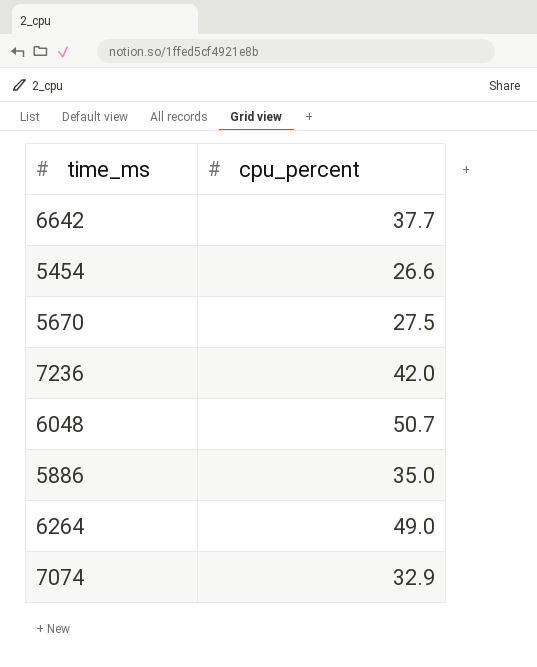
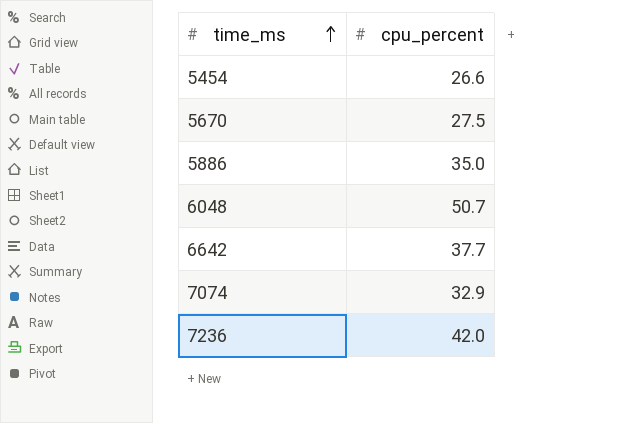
row order: none -> time_ms ascending
row 6264: 49.0 -> none

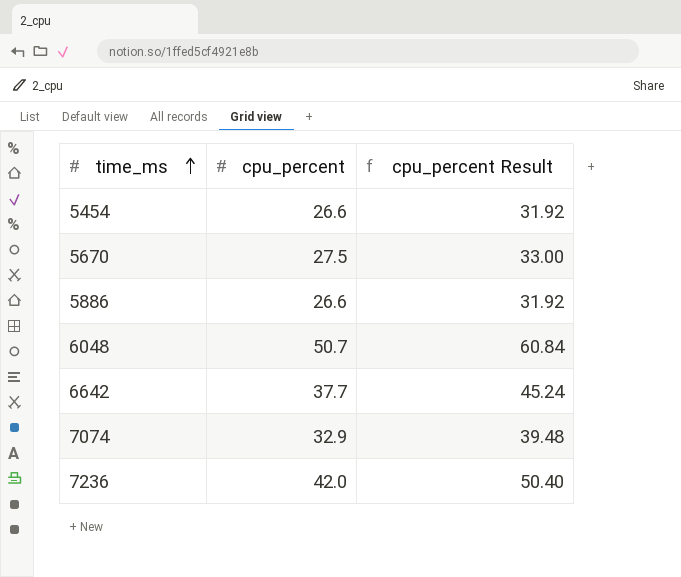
column cpu_percent Result | formula: none -> [cpu_percent] * 1.2
5886 | cpu_percent: 35.0 -> 26.6

